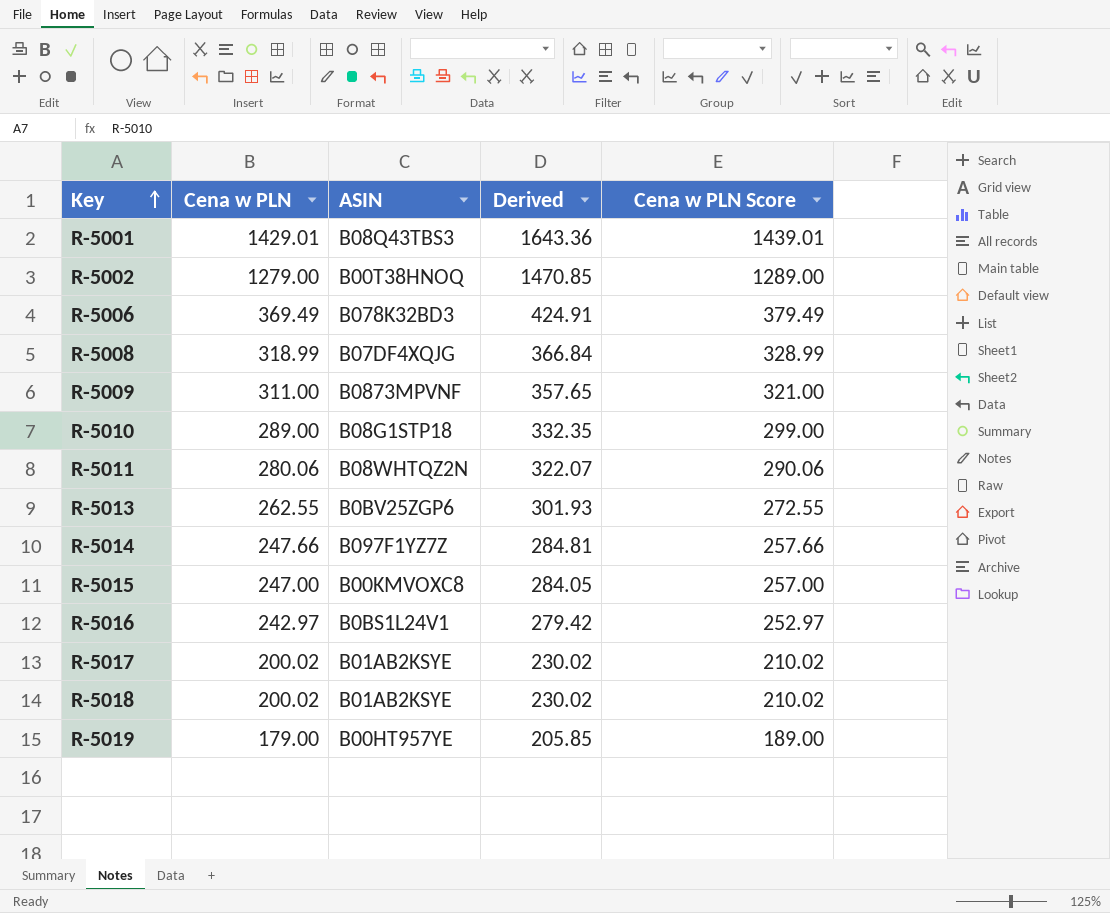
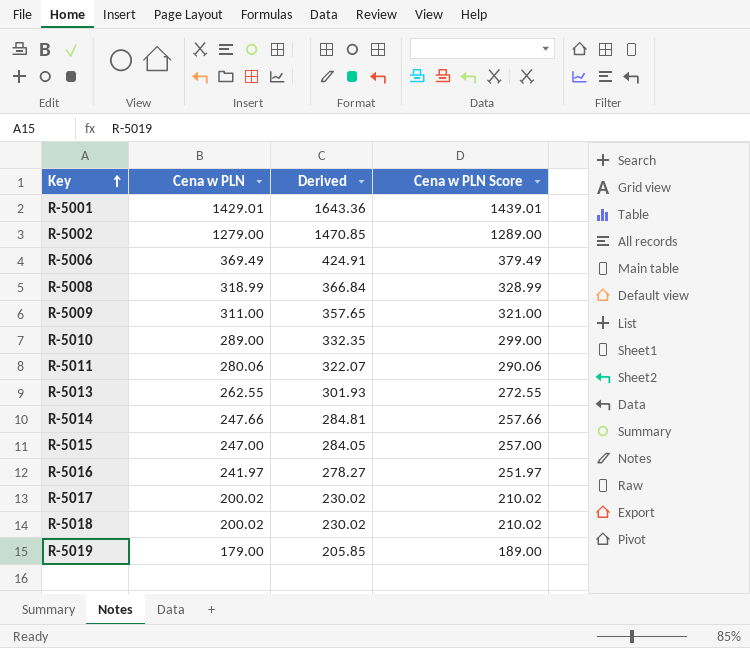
column ASIN | position: 3 -> none
R-5016 | Cena w PLN: 242.97 -> 241.97
R-5016 | Derived: 279.42 -> 278.27
R-5016 | Cena w PLN Score: 252.97 -> 251.97

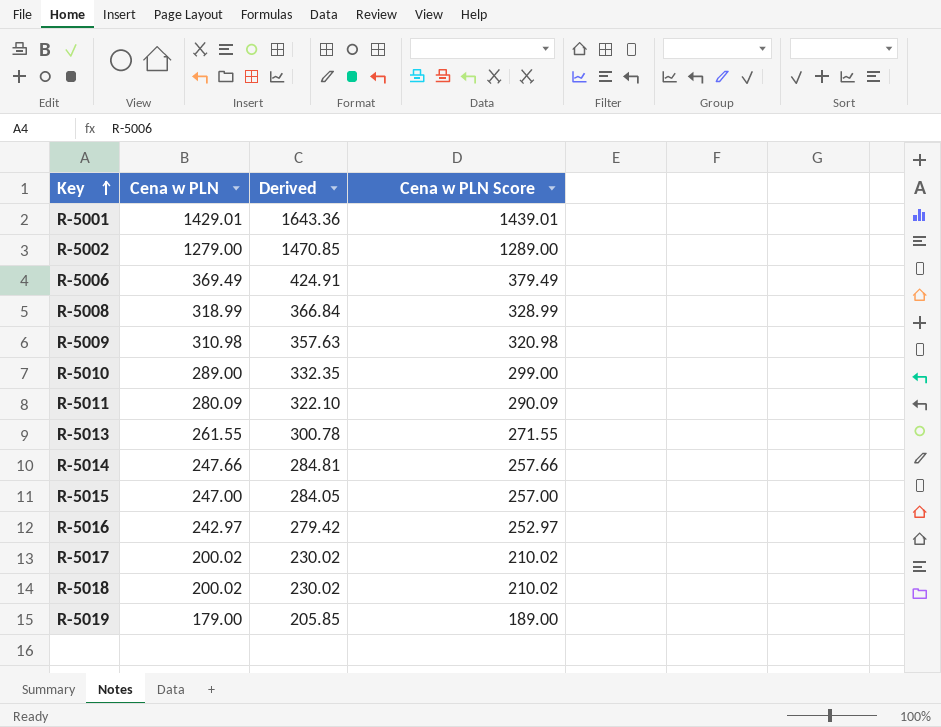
R-5009 | Cena w PLN: 311.00 -> 310.98
R-5009 | Derived: 357.65 -> 357.63
R-5009 | Cena w PLN Score: 321.00 -> 320.98
R-5011 | Cena w PLN: 280.06 -> 280.09
R-5011 | Derived: 322.07 -> 322.10
R-5011 | Cena w PLN Score: 290.06 -> 290.09
R-5013 | Cena w PLN: 262.55 -> 261.55
R-5013 | Derived: 301.93 -> 300.78
R-5013 | Cena w PLN Score: 272.55 -> 271.55
R-5016 | Cena w PLN: 241.97 -> 242.97
R-5016 | Derived: 278.27 -> 279.42
R-5016 | Cena w PLN Score: 251.97 -> 252.97

